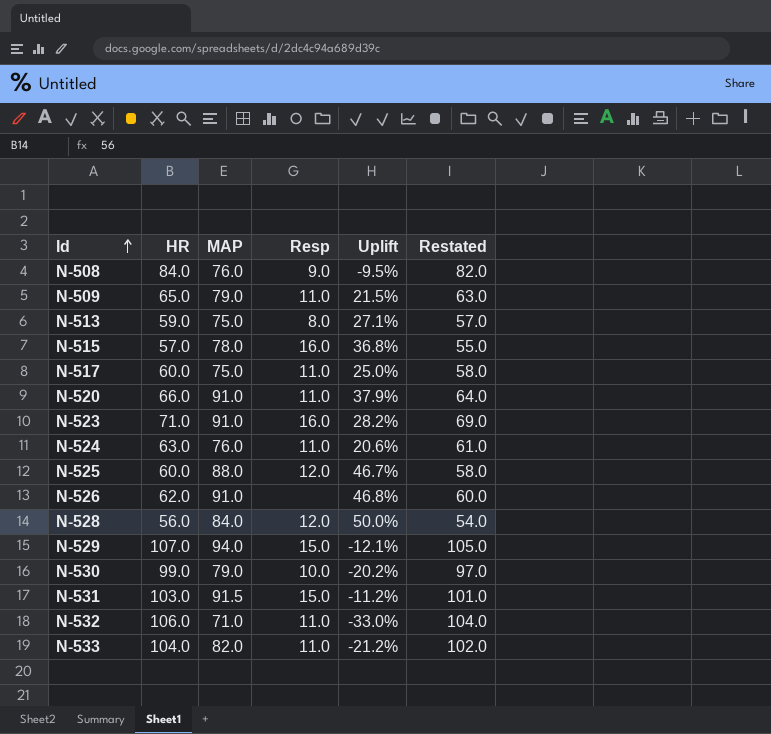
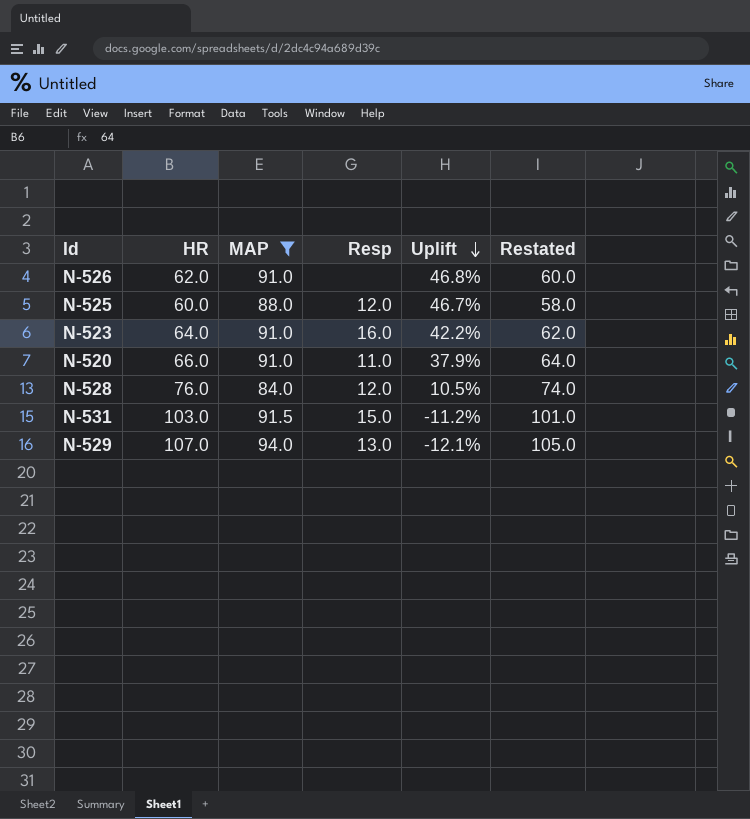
filter: none -> MAP >= 84.0
row order: Id ascending -> Uplift descending
N-523 | HR: 71.0 -> 64.0
N-523 | Uplift: 28.2% -> 42.2%
N-523 | Restated: 69.0 -> 62.0
N-528 | HR: 56.0 -> 76.0
N-528 | Uplift: 50.0% -> 10.5%
N-528 | Restated: 54.0 -> 74.0
N-529 | Resp: 15.0 -> 13.0

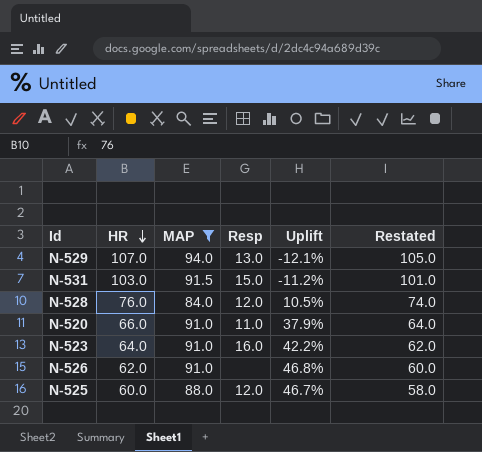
row order: Uplift descending -> HR descending

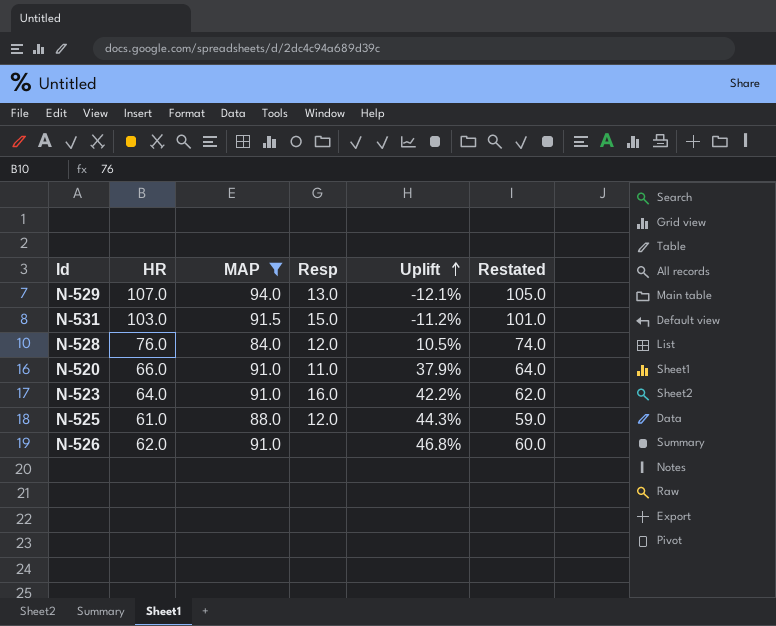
row order: HR descending -> Uplift ascending
N-525 | HR: 60.0 -> 61.0
N-525 | Uplift: 46.7% -> 44.3%
N-525 | Restated: 58.0 -> 59.0

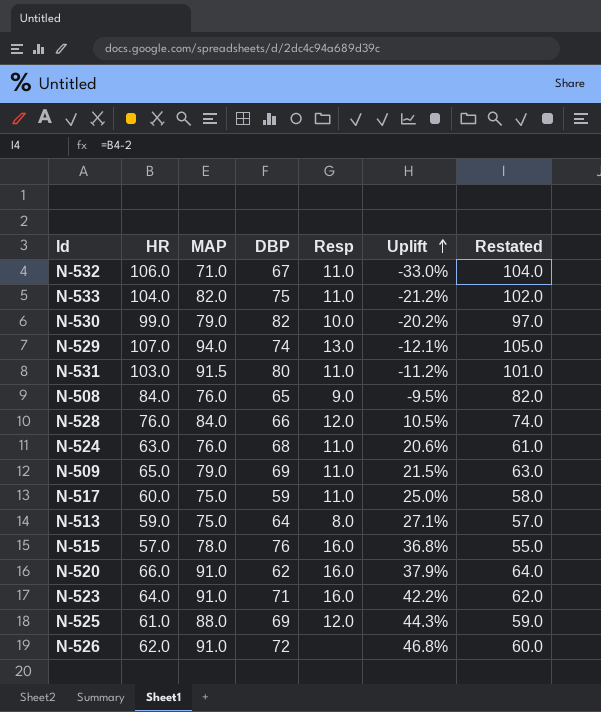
filter: MAP >= 84.0 -> none
column DBP | position: none -> 4
N-531 | Resp: 15.0 -> 11.0
N-520 | Resp: 11.0 -> 16.0

